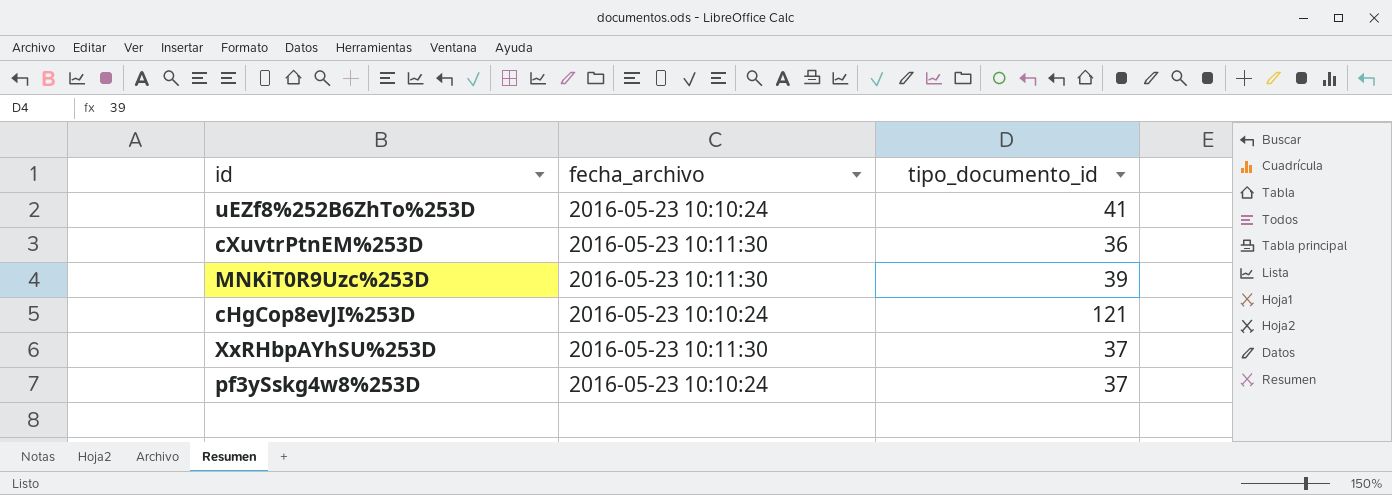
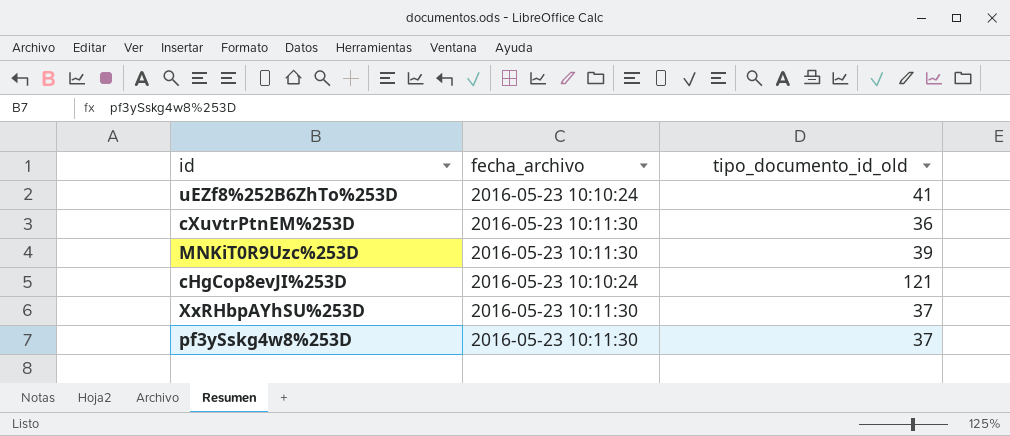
column name: tipo_documento_id -> tipo_documento_id_old
pf3ySskg4w8%253D | fecha_archivo: 2016-05-23 10:10:24 -> 2016-05-23 10:11:30

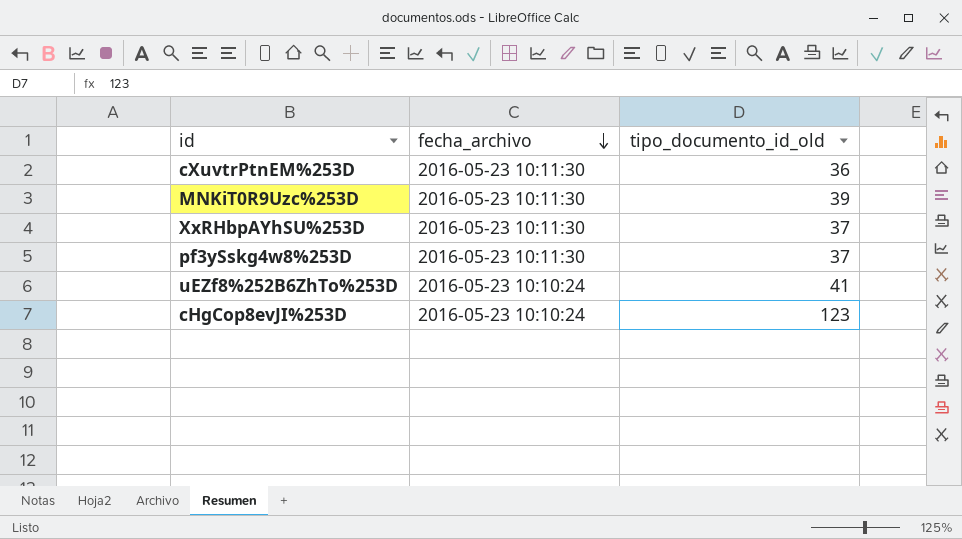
row order: none -> fecha_archivo descending
cHgCop8evJI%253D | tipo_documento_id_old: 121 -> 123

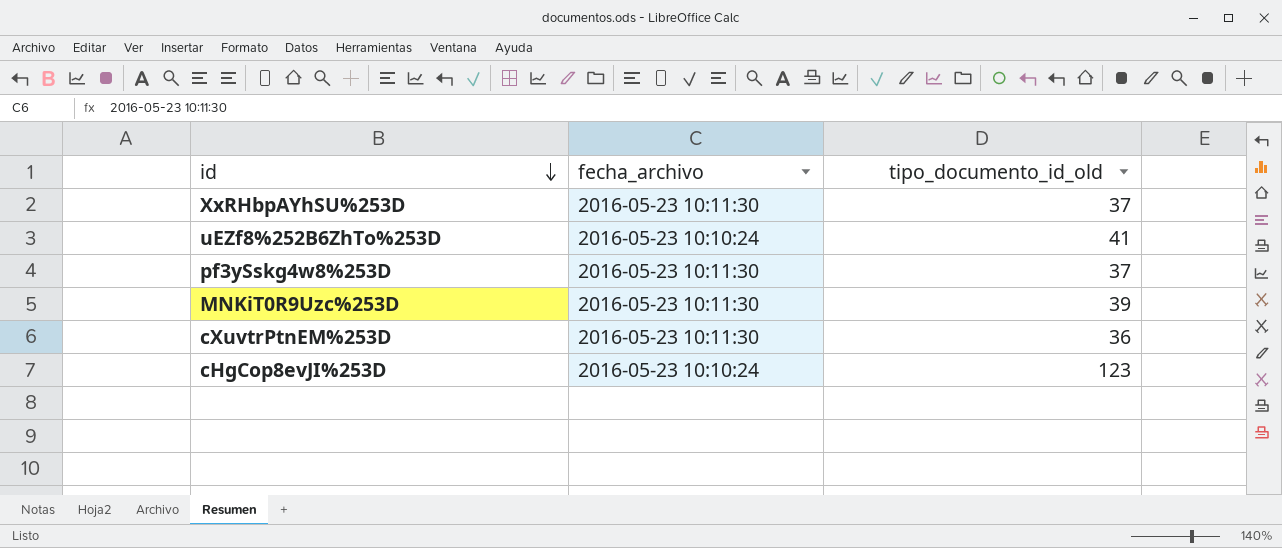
row order: fecha_archivo descending -> id descending

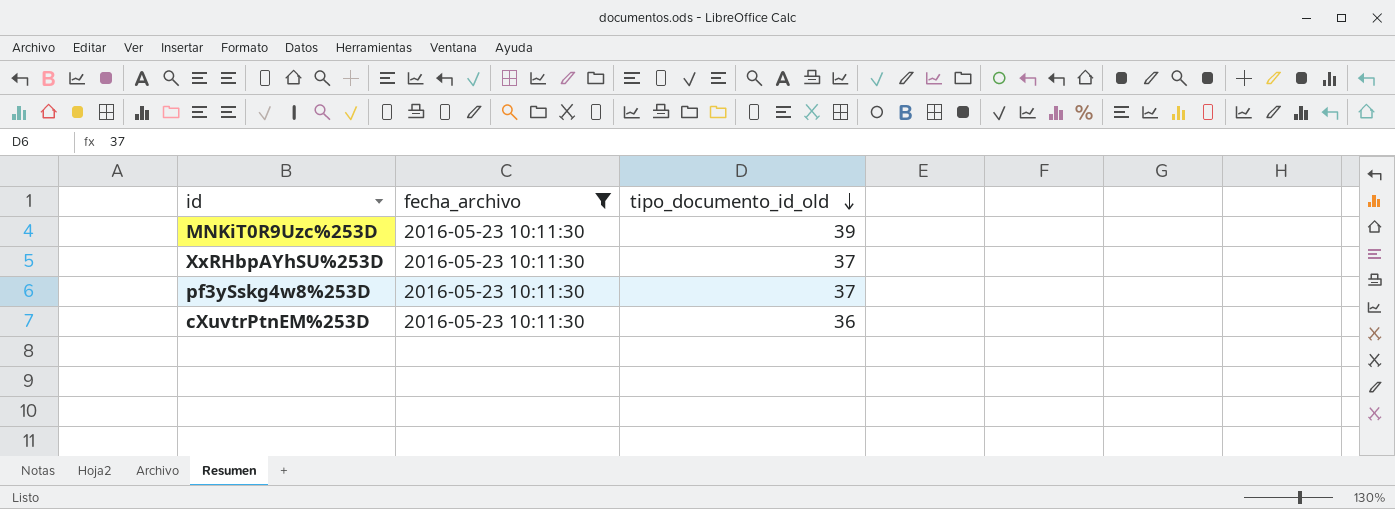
filter: none -> fecha_archivo = 2016-05-23 10:11:30
row order: id descending -> tipo_documento_id_old descending

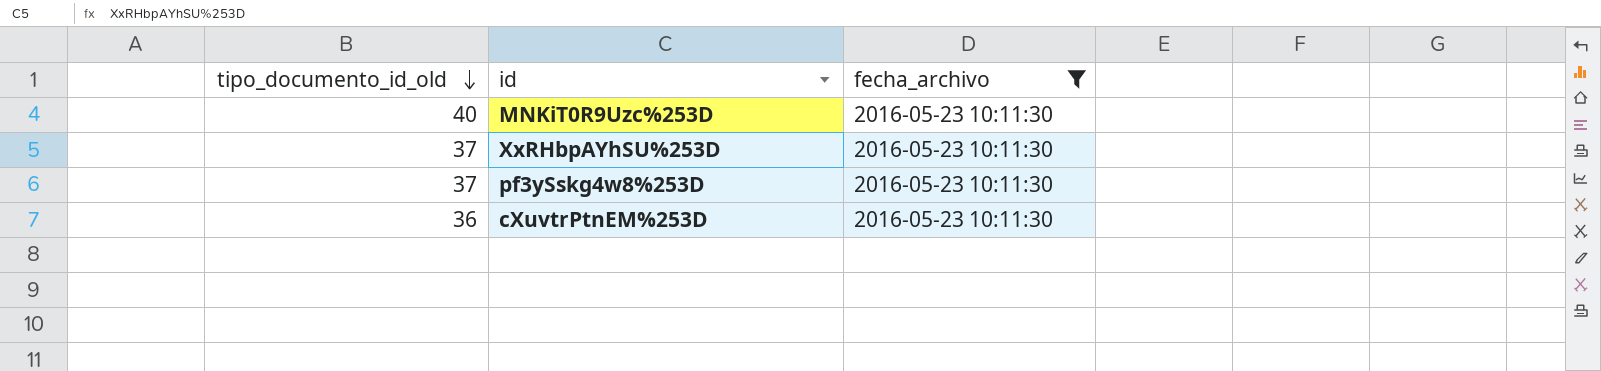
column tipo_documento_id_old | position: 3 -> 1
MNKiT0R9Uzc%253D | tipo_documento_id_old: 39 -> 40

